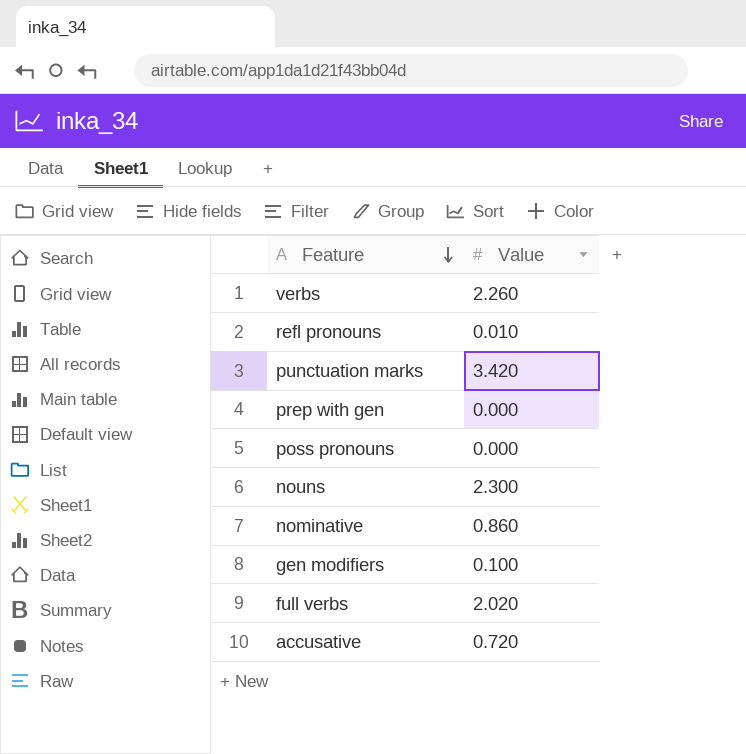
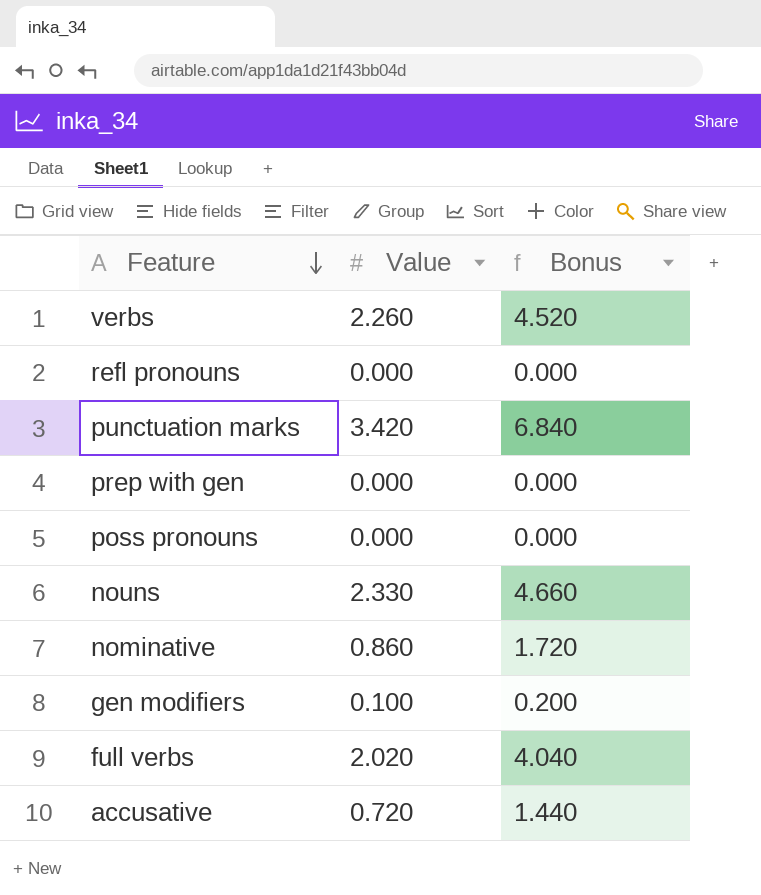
column Bonus | formula: none -> [Value] * 2
refl pronouns | Value: 0.010 -> 0.000
nouns | Value: 2.300 -> 2.330

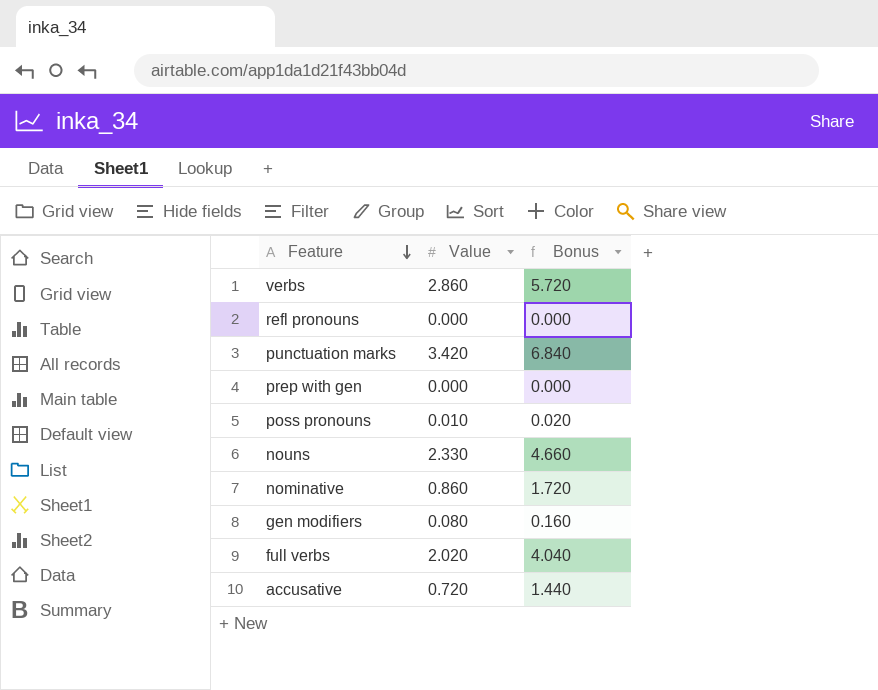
verbs | Value: 2.260 -> 2.860
verbs | Bonus: 4.520 -> 5.720
poss pronouns | Value: 0.000 -> 0.010
poss pronouns | Bonus: 0.000 -> 0.020
gen modifiers | Value: 0.100 -> 0.080
gen modifiers | Bonus: 0.200 -> 0.160

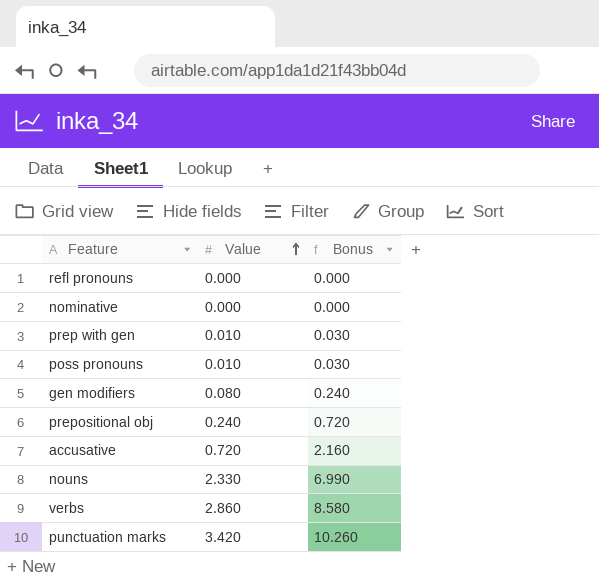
row order: Feature descending -> Value ascending
column Bonus | formula: [Value] * 2 -> [Value] * 3
row full verbs: 2.020 | 4.040 -> none
nominative | Value: 0.860 -> 0.000
prep with gen | Value: 0.000 -> 0.010
row prepositional obj: none -> 0.240 | 0.720

